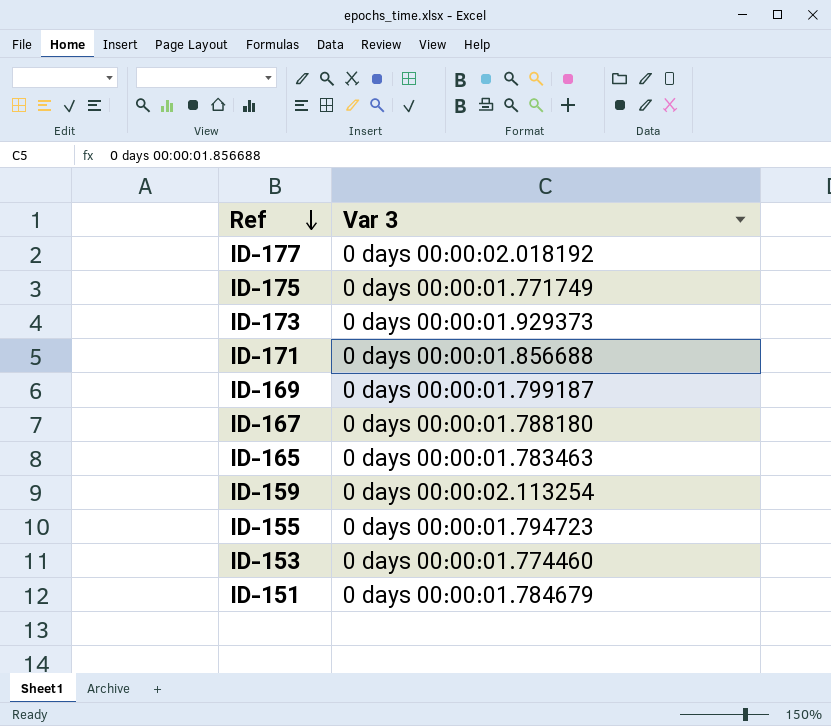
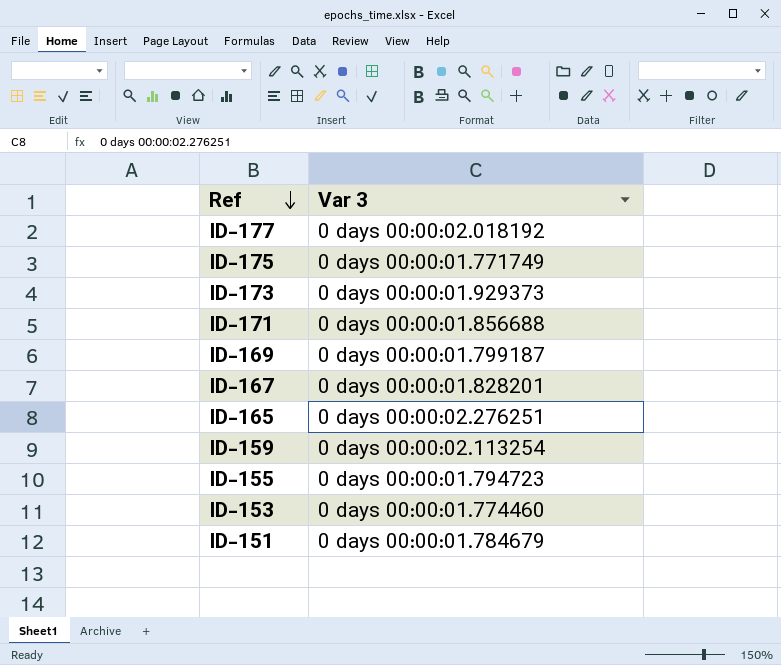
ID-167 | Var 3: 0 days 00:00:01.788180 -> 0 days 00:00:01.828201
ID-165 | Var 3: 0 days 00:00:01.783463 -> 0 days 00:00:02.276251

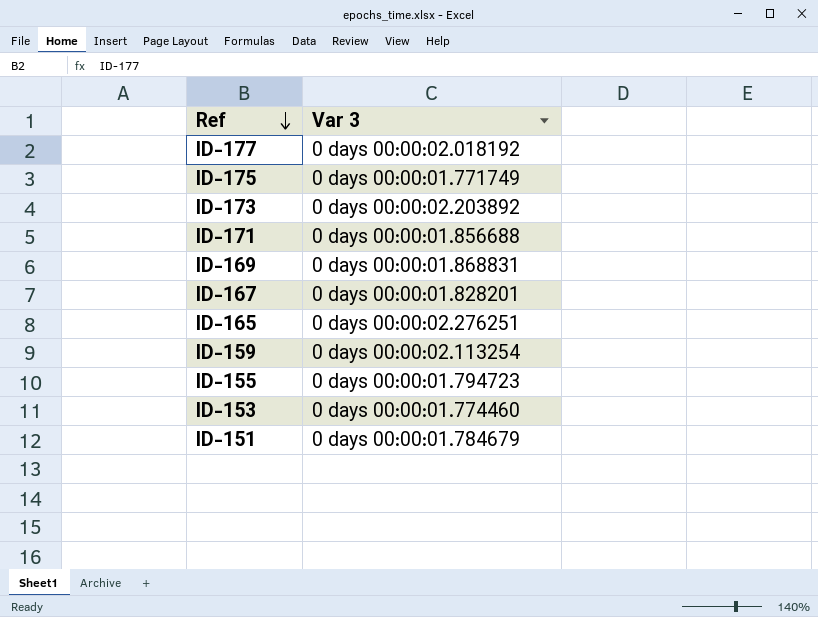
ID-173 | Var 3: 0 days 00:00:01.929373 -> 0 days 00:00:02.203892
ID-169 | Var 3: 0 days 00:00:01.799187 -> 0 days 00:00:01.868831

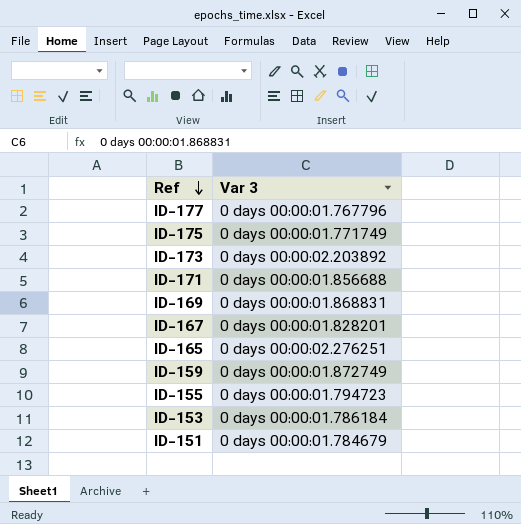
ID-177 | Var 3: 0 days 00:00:02.018192 -> 0 days 00:00:01.767796
ID-159 | Var 3: 0 days 00:00:02.113254 -> 0 days 00:00:01.872749
ID-153 | Var 3: 0 days 00:00:01.774460 -> 0 days 00:00:01.786184

